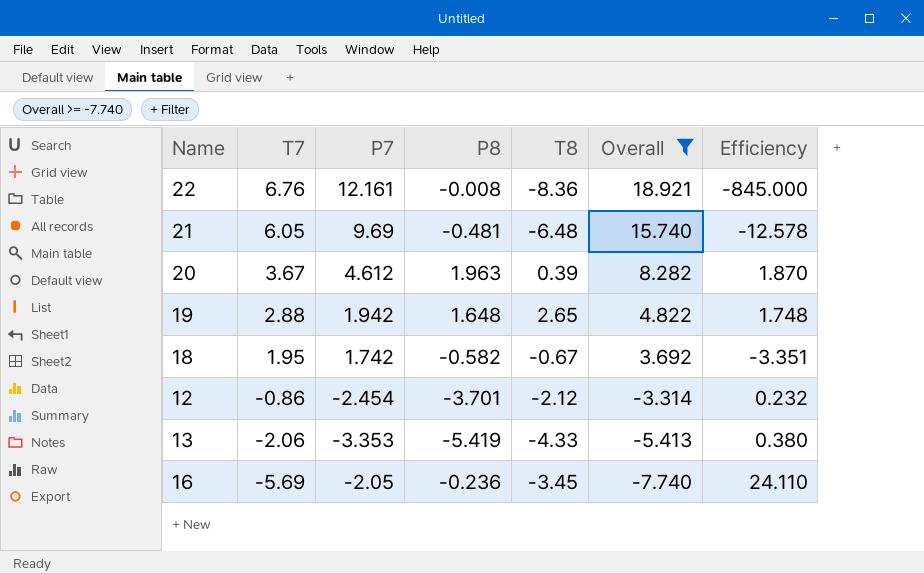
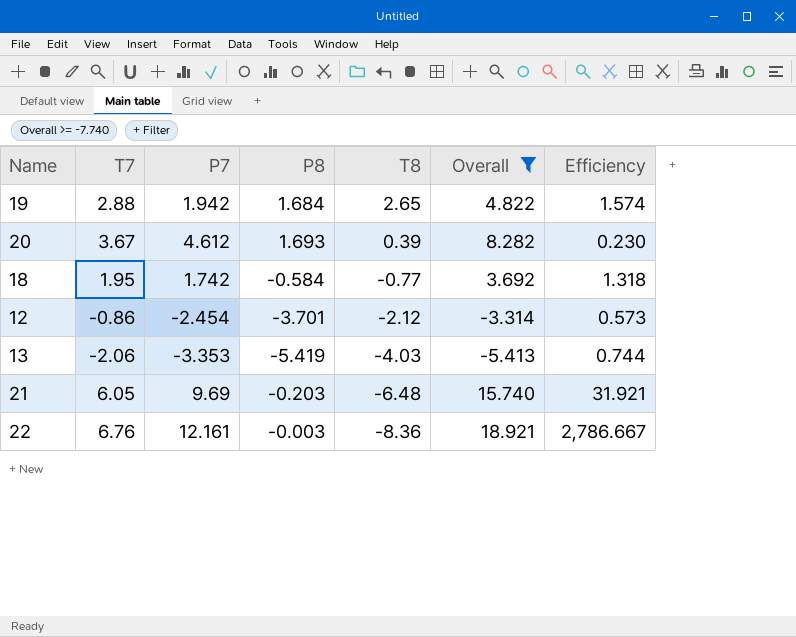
row order: T7 descending -> T8 descending
column Efficiency | formula: [T7] / [P8] -> [T8] / [P8]
row 16: -5.69 | -2.05 | -0.236 | -3.45 | -7.740 | 24.110 -> none
19 | P8: 1.648 -> 1.684
20 | P8: 1.963 -> 1.693
18 | P8: -0.582 -> -0.584
18 | T8: -0.67 -> -0.77
13 | T8: -4.33 -> -4.03
21 | P8: -0.481 -> -0.203
22 | P8: -0.008 -> -0.003

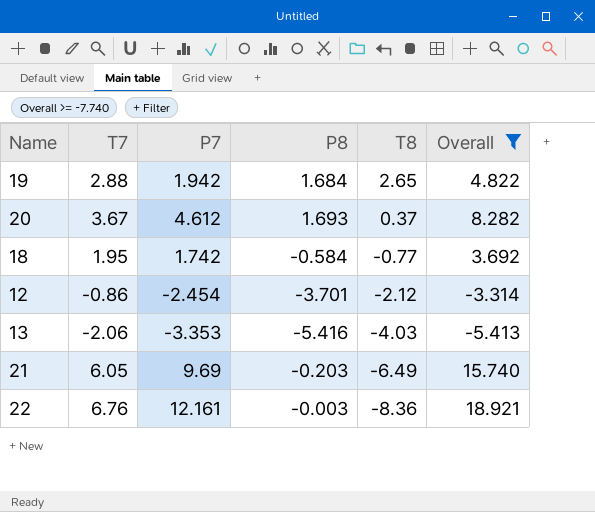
column Efficiency | formula: [T8] / [P8] -> none
20 | T8: 0.39 -> 0.37
13 | P8: -5.419 -> -5.416
21 | T8: -6.48 -> -6.49

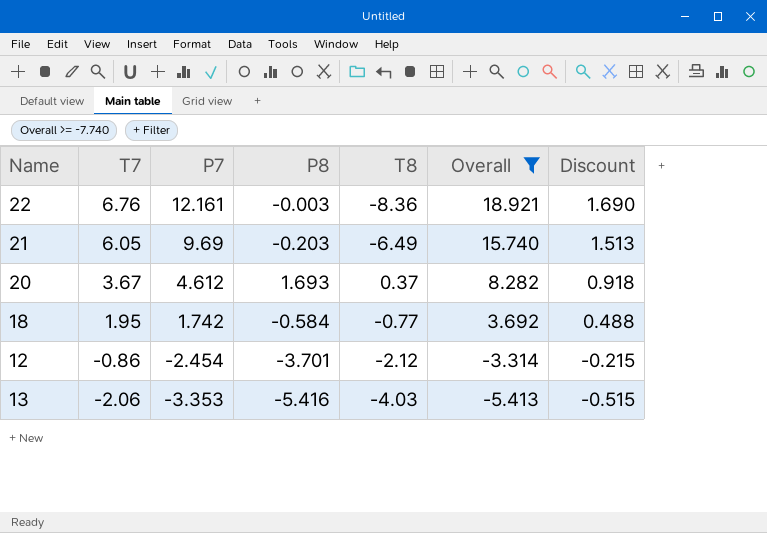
row order: T8 descending -> T7 descending
column Discount | formula: none -> [T7] * 0.25
row 19: 2.88 | 1.942 | 1.684 | 2.65 | 4.822 -> none

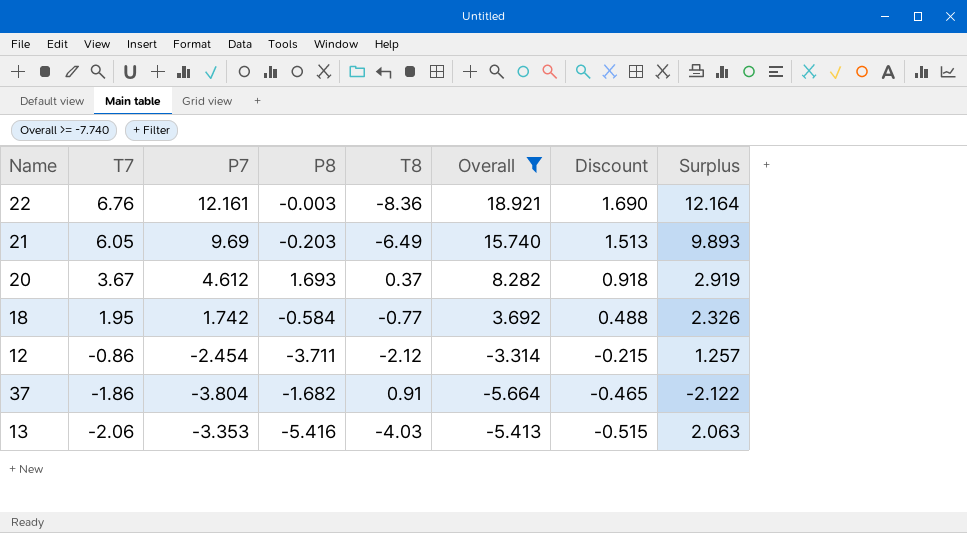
column Surplus | formula: none -> [P7] - [P8]
12 | P8: -3.701 -> -3.711
row 37: none -> -1.86 | -3.804 | -1.682 | 0.91 | -5.664 | -0.465 | -2.122

